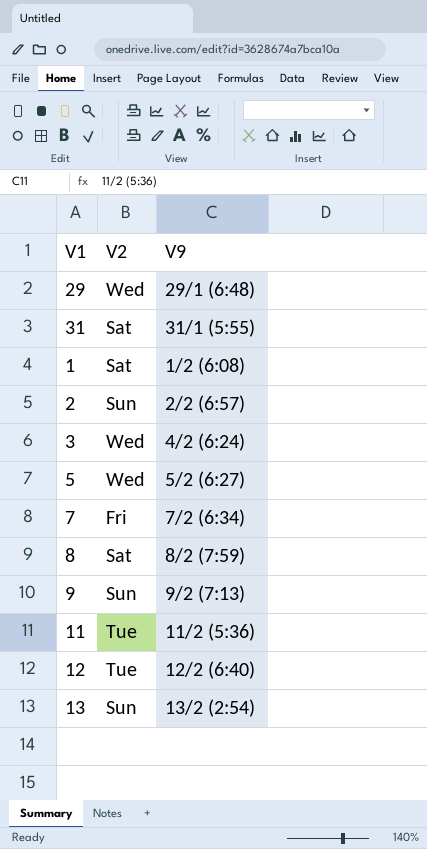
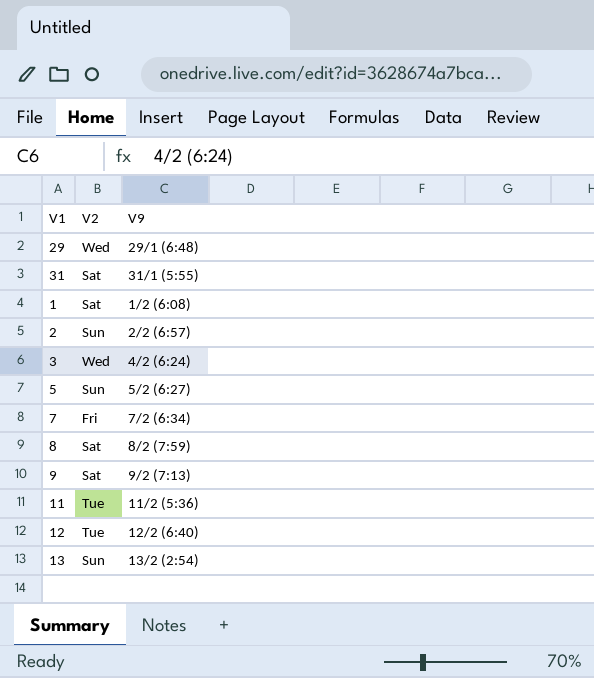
5 | V2: Wed -> Sun
9 | V2: Sun -> Sat

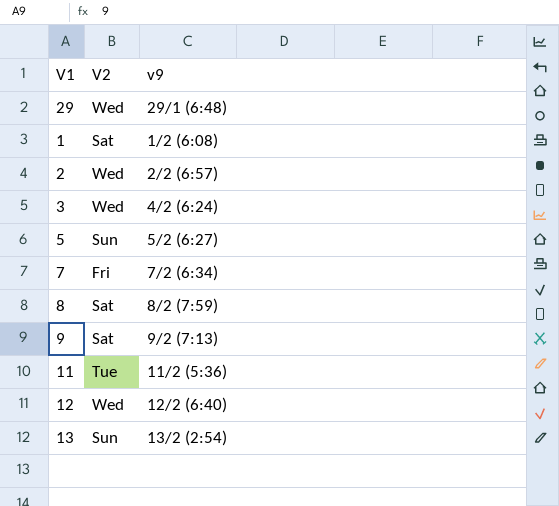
column name: V9 -> v9
row 31: Sat | 31/1 (5:55) -> none
2 | V2: Sun -> Wed
12 | V2: Tue -> Wed

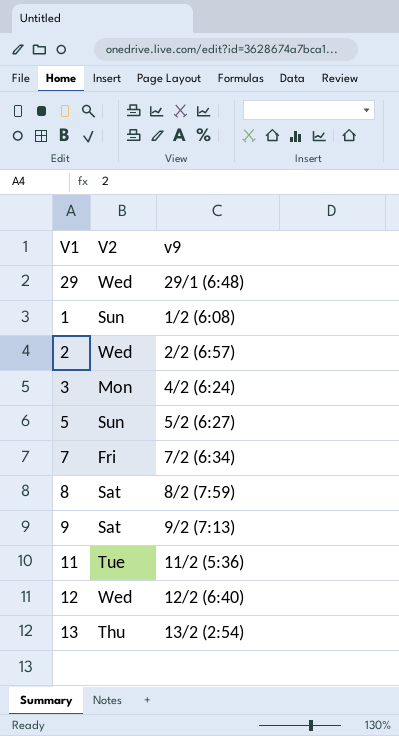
1 | V2: Sat -> Sun
3 | V2: Wed -> Mon
13 | V2: Sun -> Thu

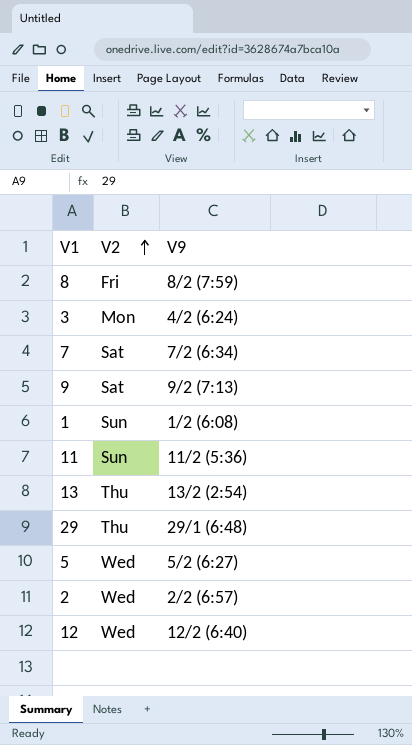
row order: none -> V2 ascending
column name: v9 -> V9
8 | V2: Sat -> Fri
7 | V2: Fri -> Sat
11 | V2: Tue -> Sun
29 | V2: Wed -> Thu
5 | V2: Sun -> Wed

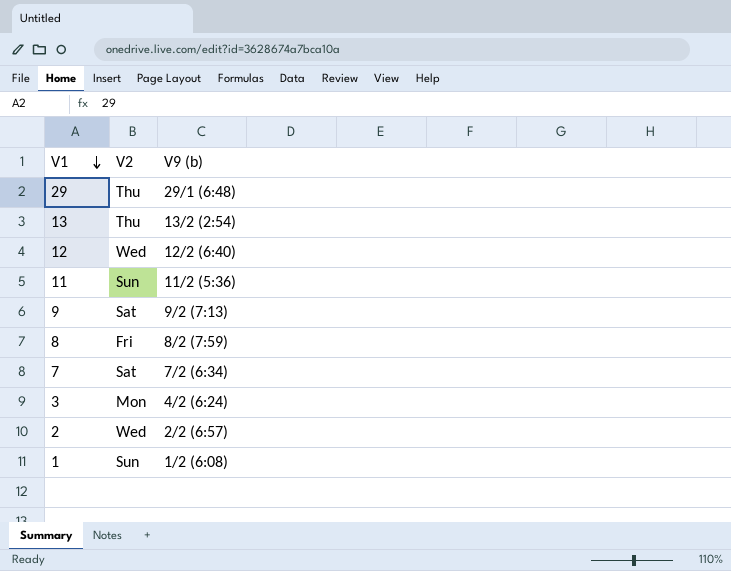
row order: V2 ascending -> V1 descending
column name: V9 -> V9 (b)
row 5: Wed | 5/2 (6:27) -> none

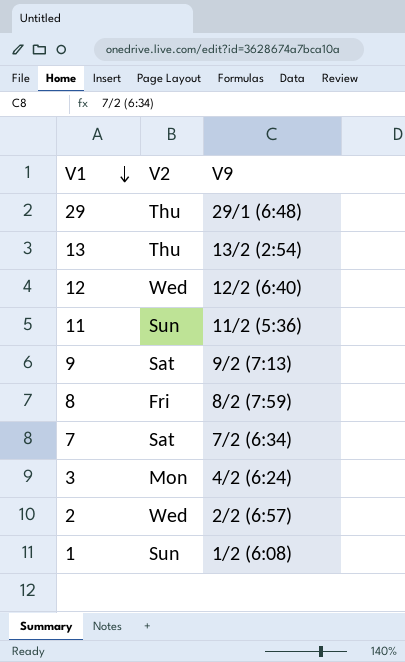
column name: V9 (b) -> V9

